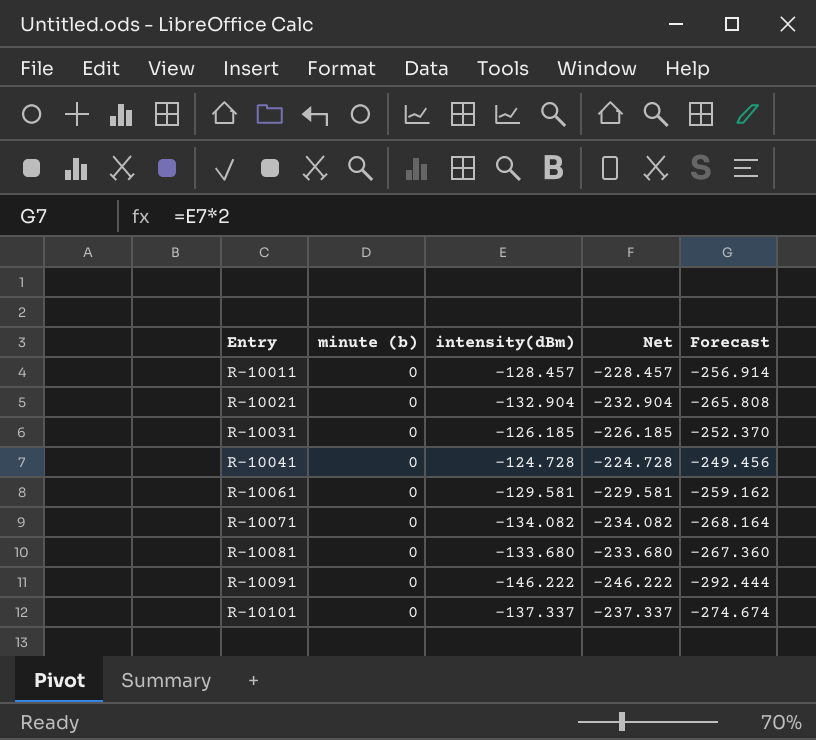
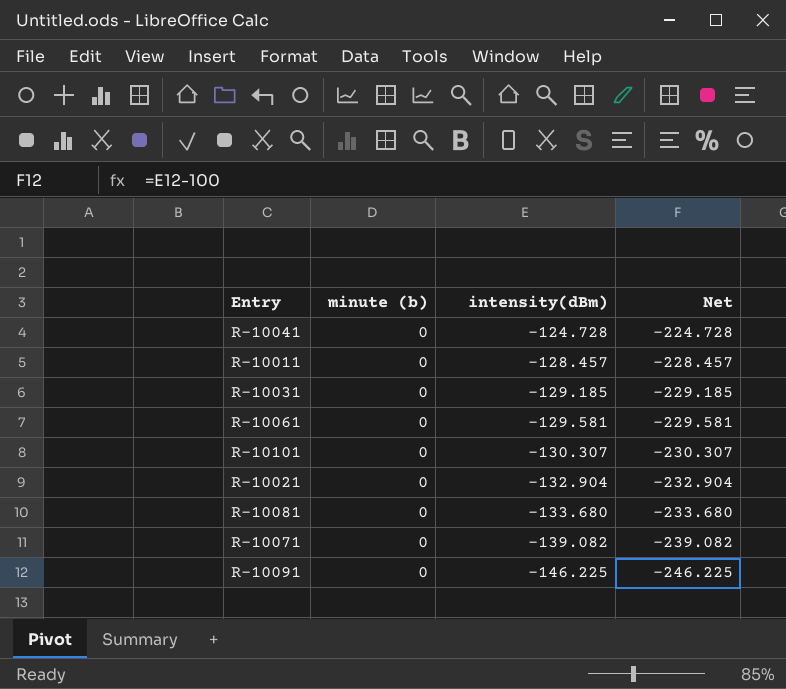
row order: Entry ascending -> intensity(dBm) descending
column Forecast | formula: [intensity(dBm)] * 2 -> none
R-10031 | intensity(dBm): -126.185 -> -129.185
R-10031 | Net: -226.185 -> -229.185
R-10101 | intensity(dBm): -137.337 -> -130.307
R-10101 | Net: -237.337 -> -230.307
R-10071 | intensity(dBm): -134.082 -> -139.082
R-10071 | Net: -234.082 -> -239.082
R-10091 | intensity(dBm): -146.222 -> -146.225
R-10091 | Net: -246.222 -> -246.225

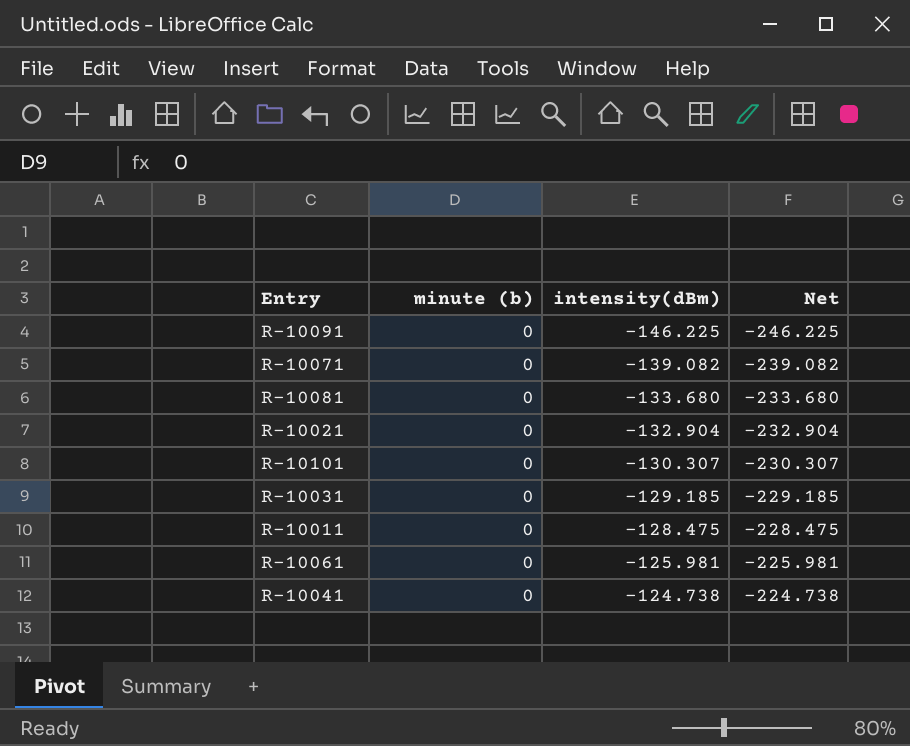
row order: intensity(dBm) descending -> intensity(dBm) ascending
R-10011 | intensity(dBm): -128.457 -> -128.475
R-10011 | Net: -228.457 -> -228.475
R-10061 | intensity(dBm): -129.581 -> -125.981
R-10061 | Net: -229.581 -> -225.981
R-10041 | intensity(dBm): -124.728 -> -124.738
R-10041 | Net: -224.728 -> -224.738

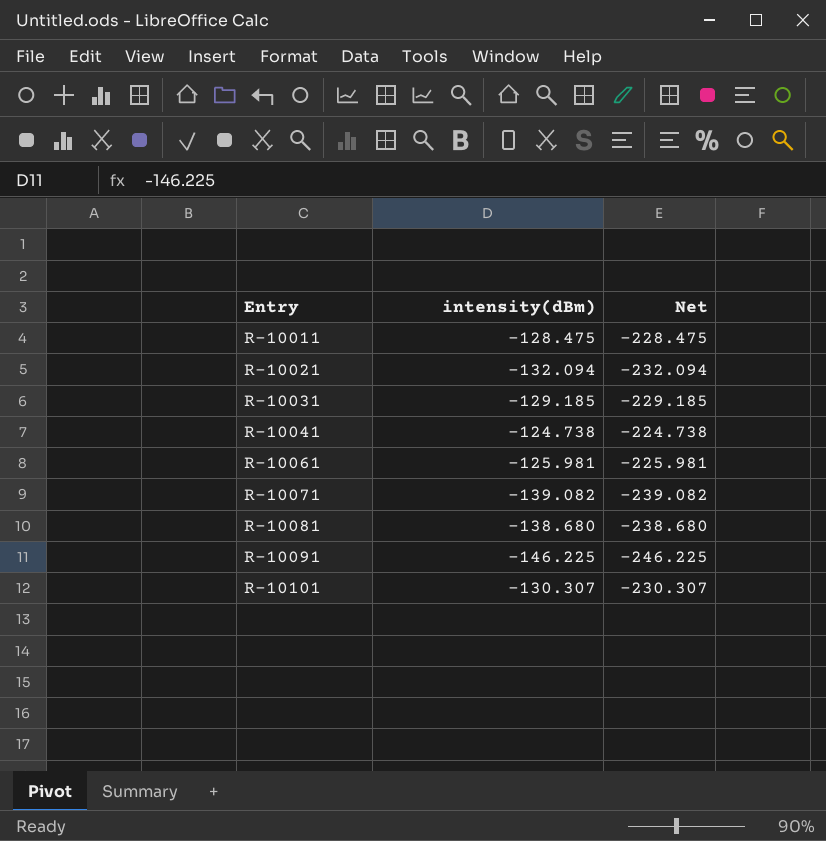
row order: intensity(dBm) ascending -> Entry ascending
column minute (b) | position: 2 -> none
R-10021 | intensity(dBm): -132.904 -> -132.094
R-10021 | Net: -232.904 -> -232.094
R-10081 | intensity(dBm): -133.680 -> -138.680
R-10081 | Net: -233.680 -> -238.680

